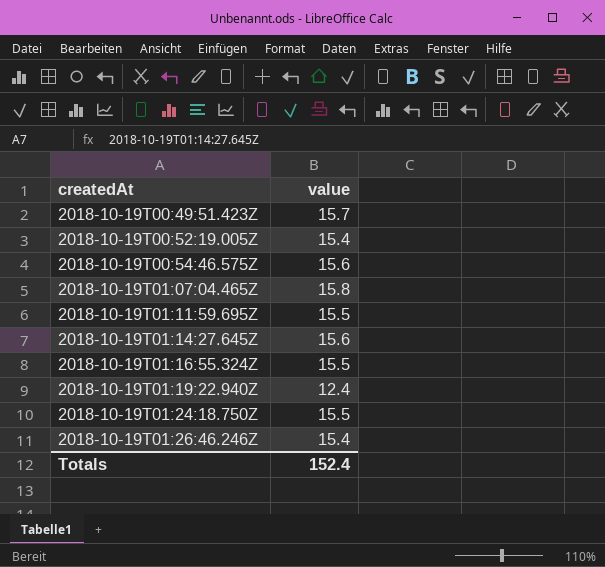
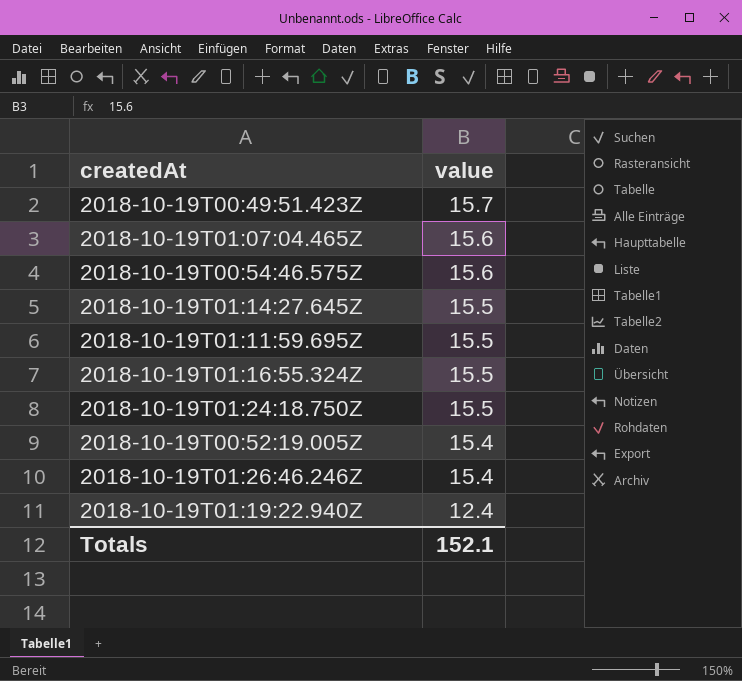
row order: createdAt ascending -> value descending
2018-10-19T01:07:04.465Z | value: 15.8 -> 15.6
2018-10-19T01:14:27.645Z | value: 15.6 -> 15.5
Totals | value: 152.4 -> 152.1

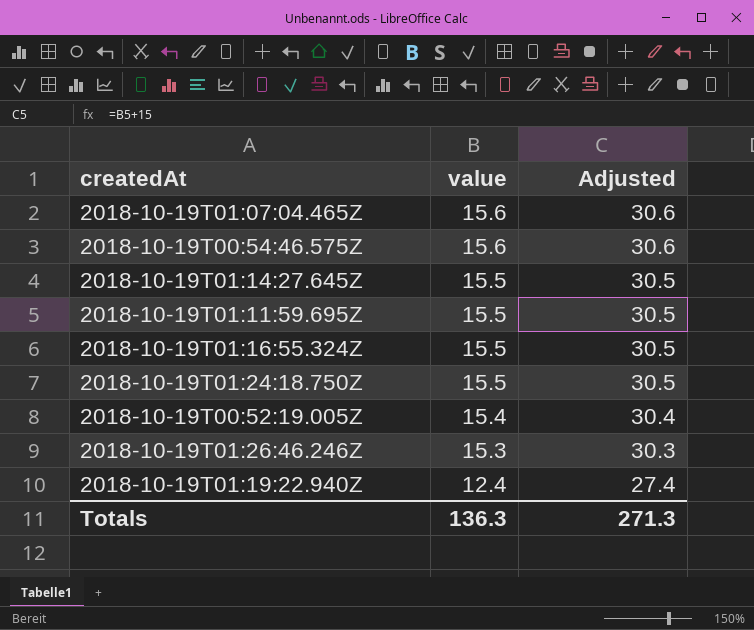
column Adjusted | formula: none -> [value] + 15
row 2018-10-19T00:49:51.423Z: 15.7 -> none
2018-10-19T01:26:46.246Z | value: 15.4 -> 15.3
Totals | value: 152.1 -> 136.3

